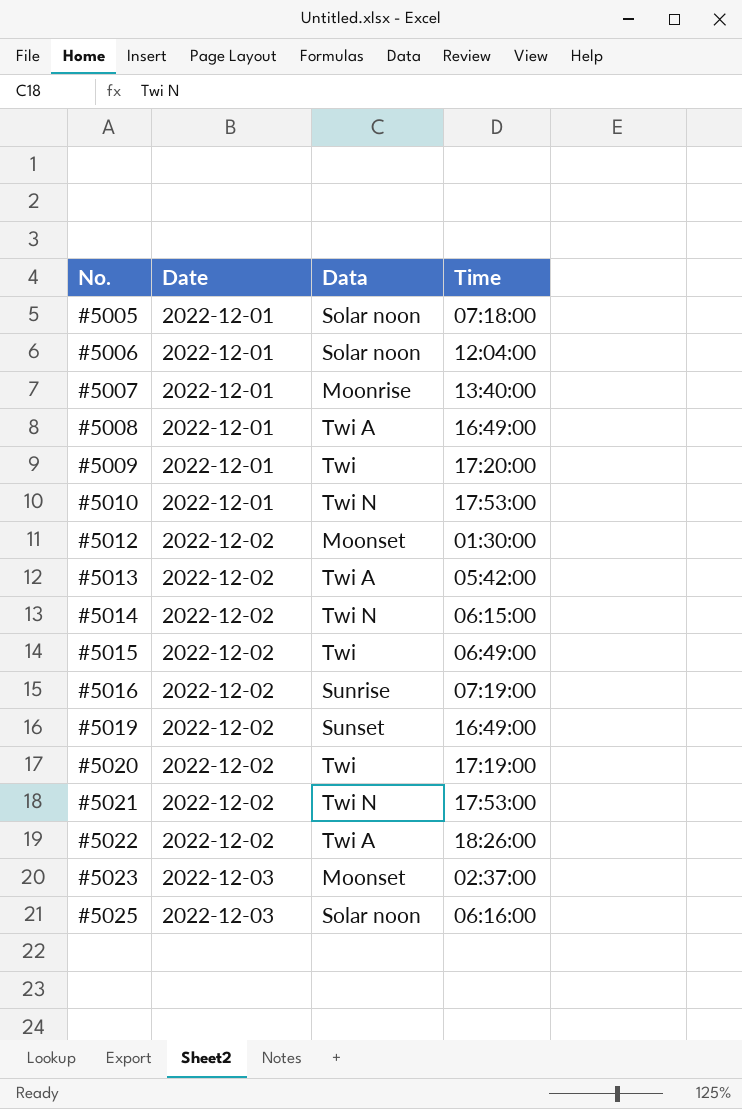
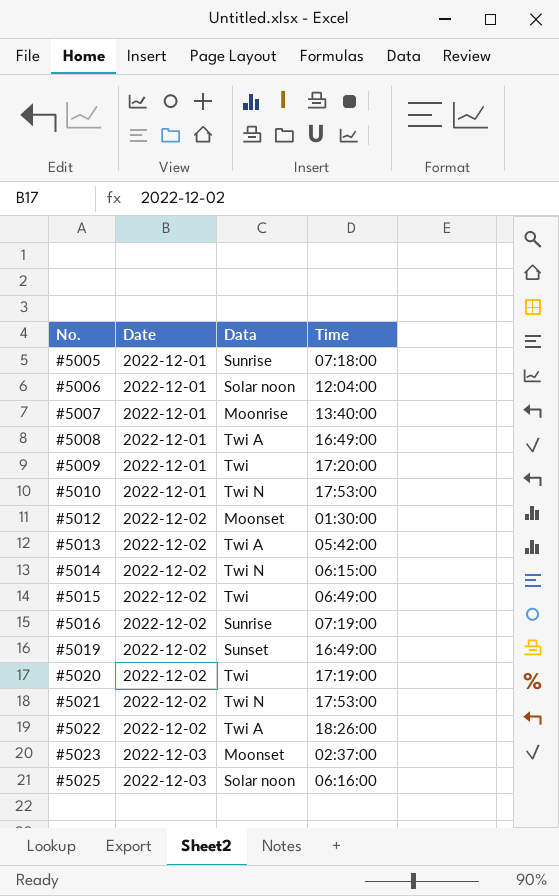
#5005 | Data: Solar noon -> Sunrise

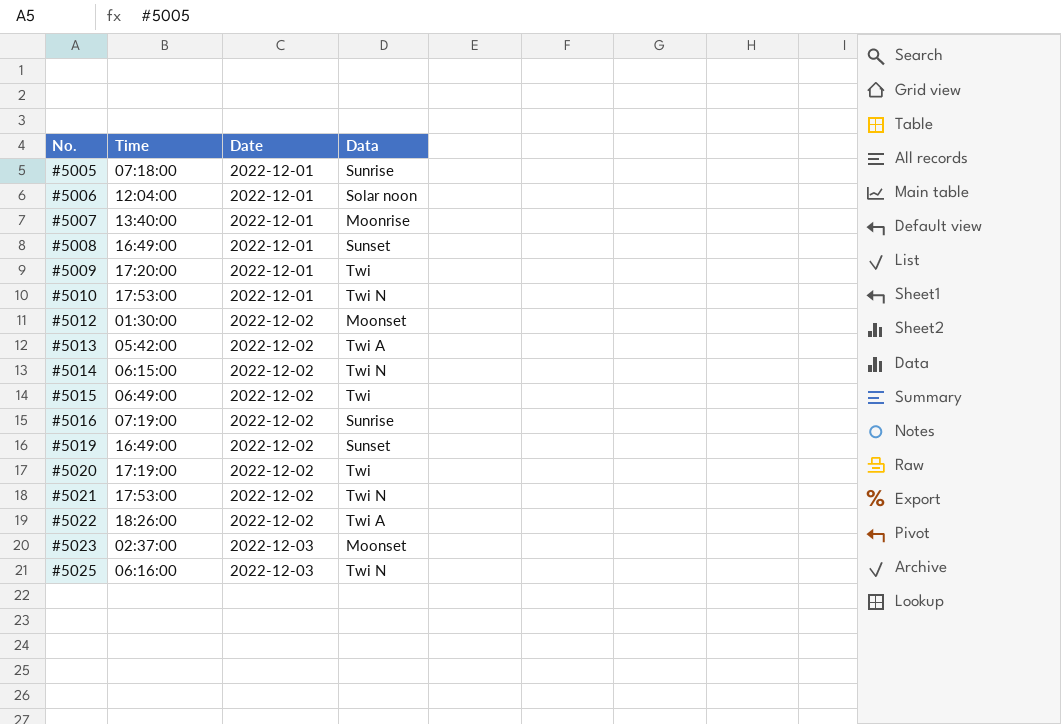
column Time | position: 4 -> 2
#5008 | Data: Twi A -> Sunset
#5025 | Data: Solar noon -> Twi N

